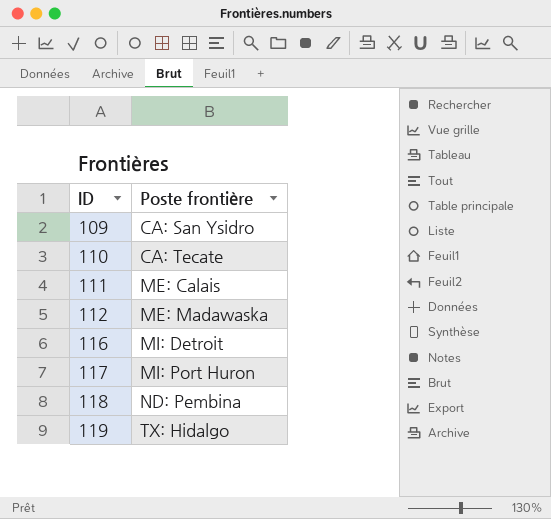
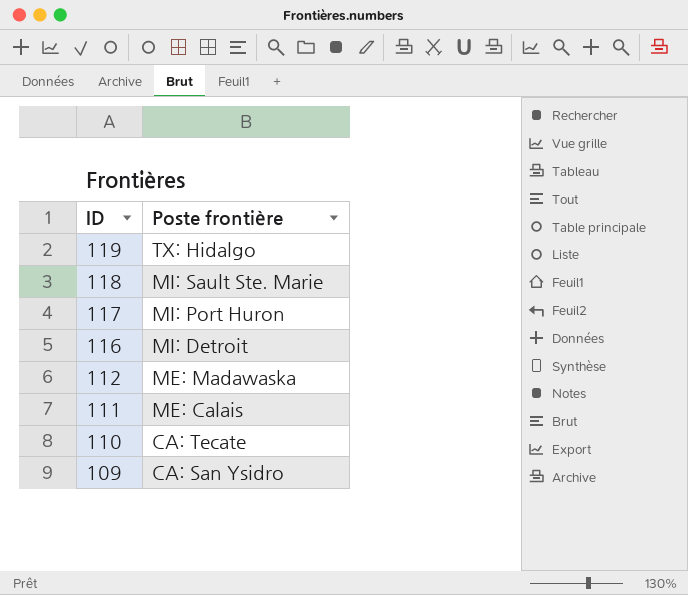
row order: ID ascending -> ID descending
118 | Poste frontière: ND: Pembina -> MI: Sault Ste. Marie

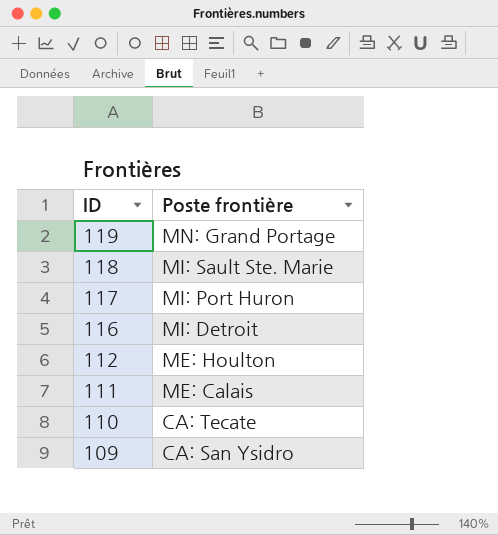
119 | Poste frontière: TX: Hidalgo -> MN: Grand Portage
112 | Poste frontière: ME: Madawaska -> ME: Houlton

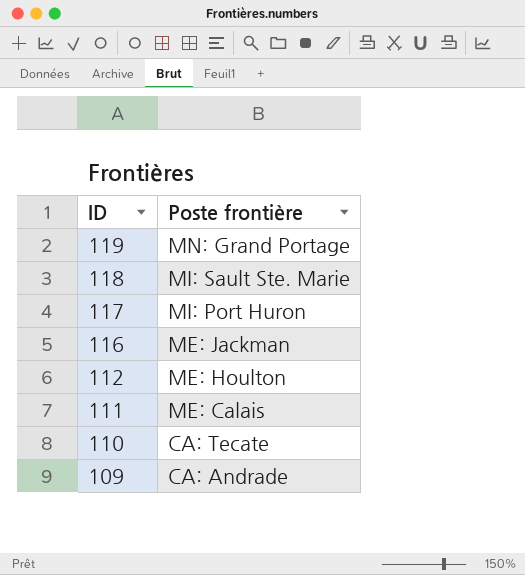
116 | Poste frontière: MI: Detroit -> ME: Jackman
109 | Poste frontière: CA: San Ysidro -> CA: Andrade

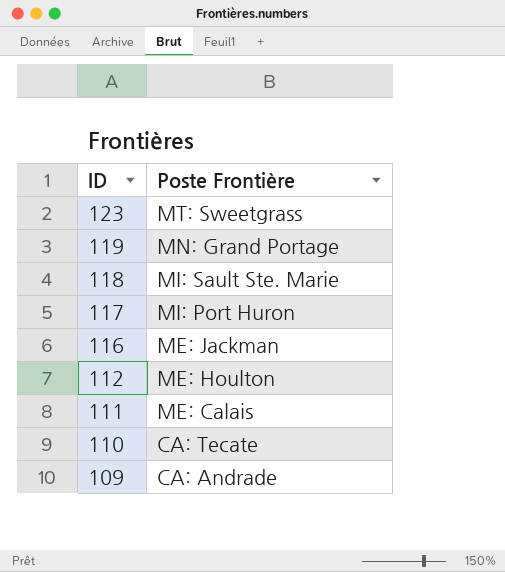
column name: Poste frontière -> Poste Frontière
row 123: none -> MT: Sweetgrass

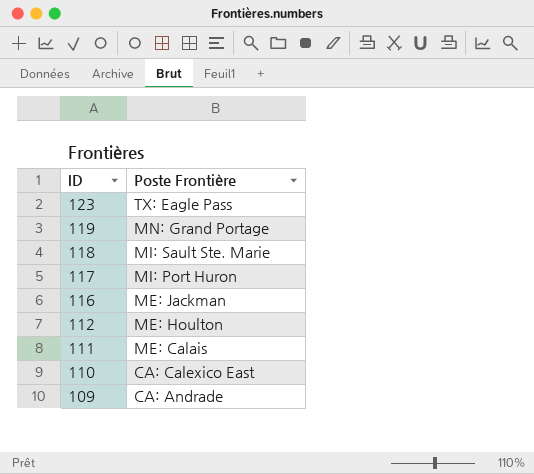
123 | Poste Frontière: MT: Sweetgrass -> TX: Eagle Pass
110 | Poste Frontière: CA: Tecate -> CA: Calexico East

